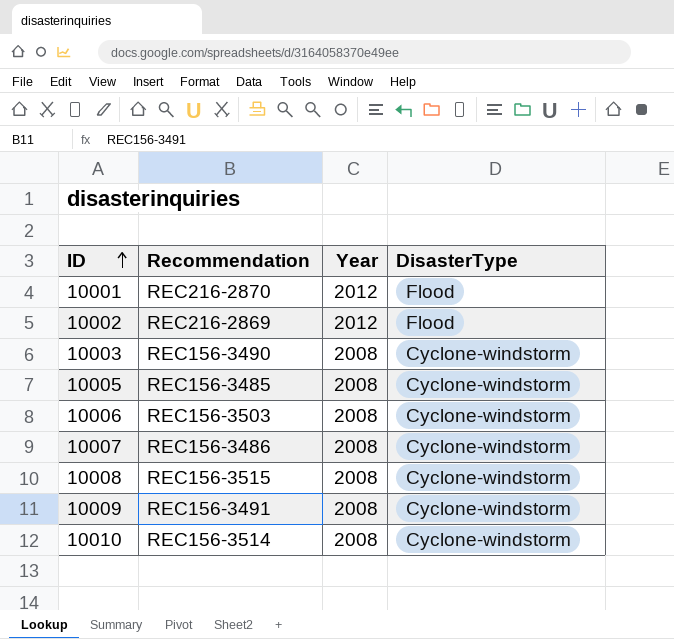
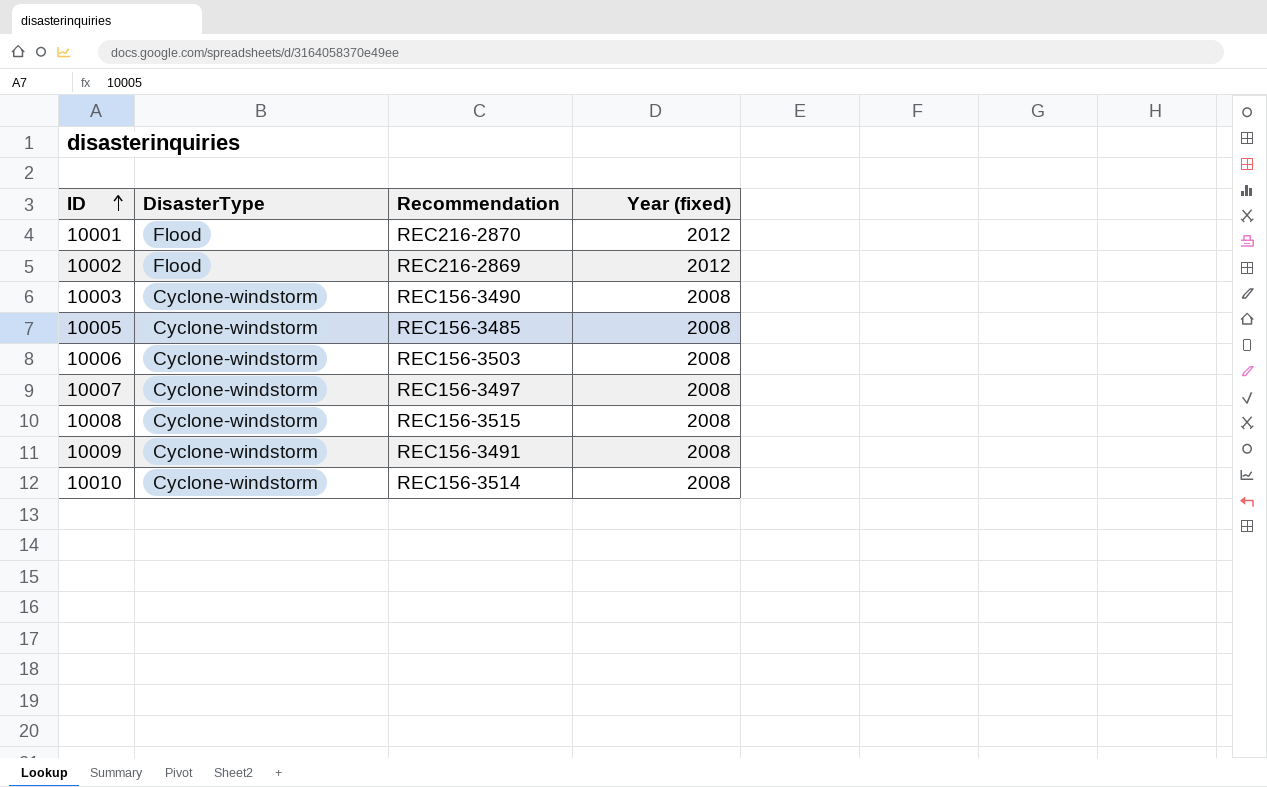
column DisasterType | position: 4 -> 2
column name: Year -> Year (fixed)
10007 | Recommendation: REC156-3486 -> REC156-3497

